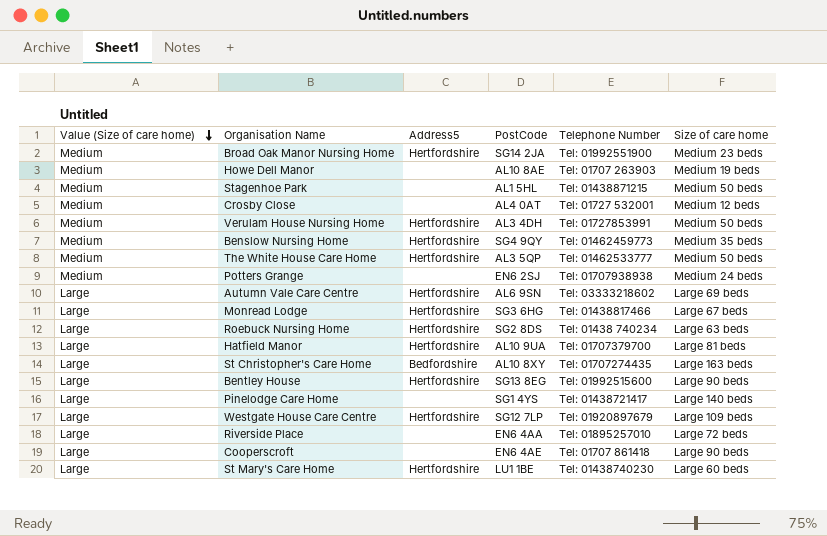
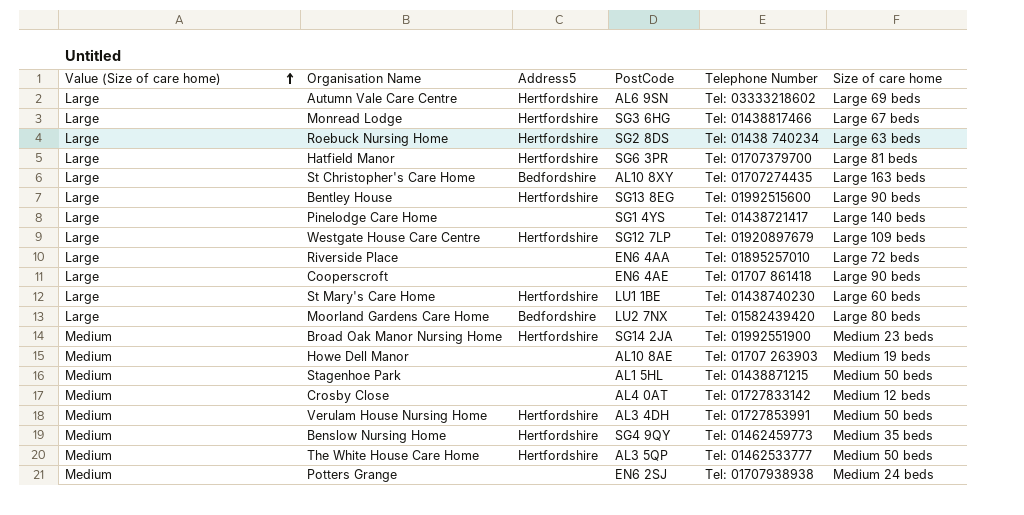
row order: Value (Size of care home) descending -> Value (Size of care home) ascending
Hatfield Manor | PostCode: AL10 9UA -> SG6 3PR
row Moorland Gardens Care Home: none -> Large | Bedfordshire | LU2 7NX | Tel: 01582439420 | Large 80 beds
Crosby Close | Telephone Number: Tel: 01727 532001 -> Tel: 01727833142

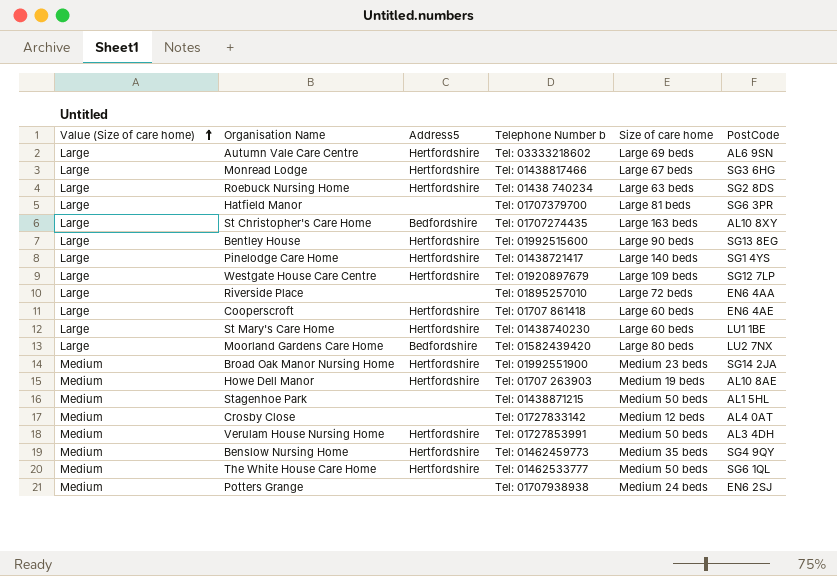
column name: Telephone Number -> Telephone Number b
column PostCode | position: 4 -> 6
Hatfield Manor | Address5: Hertfordshire -> none
Pinelodge Care Home | Address5: none -> Hertfordshire
Cooperscroft | Address5: none -> Hertfordshire
Cooperscroft | Size of care home: Large 90 beds -> Large 60 beds
Howe Dell Manor | Address5: none -> Hertfordshire
The White House Care Home | PostCode: AL3 5QP -> SG6 1QL

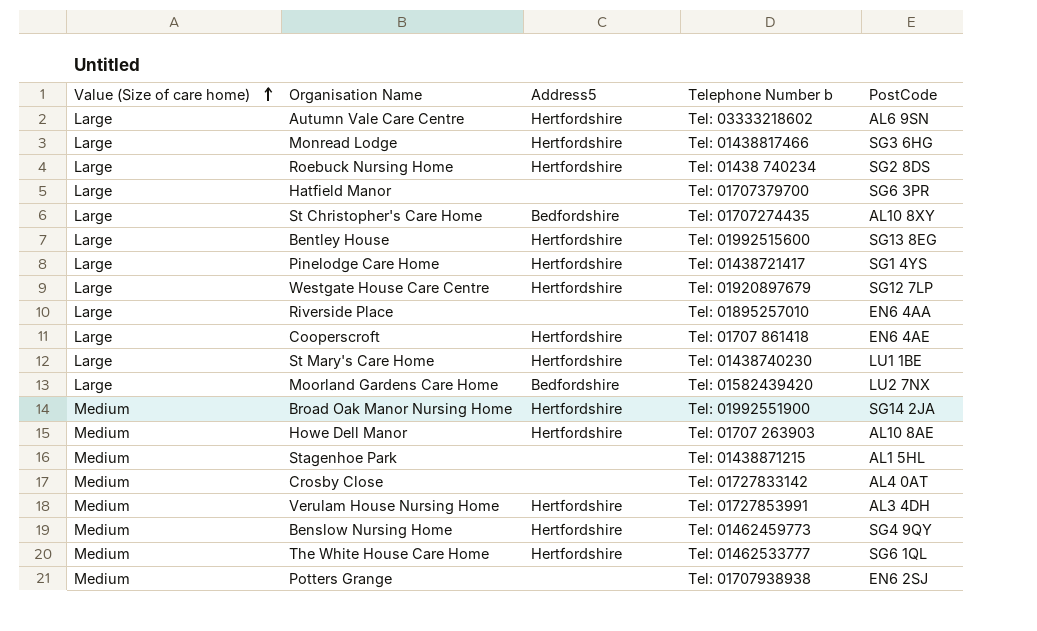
column Size of care home | position: 5 -> none

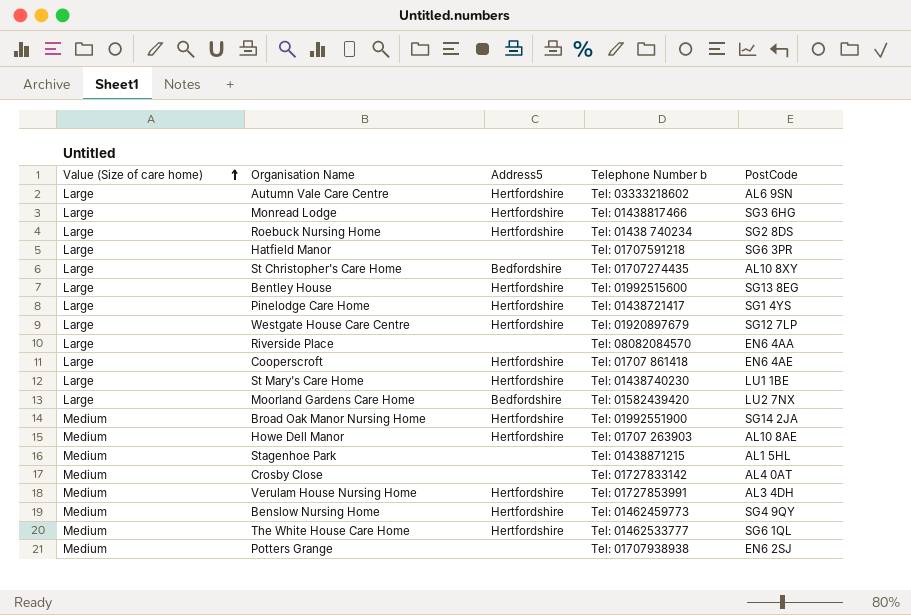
Hatfield Manor | Telephone Number b: Tel: 01707379700 -> Tel: 01707591218
Riverside Place | Telephone Number b: Tel: 01895257010 -> Tel: 08082084570

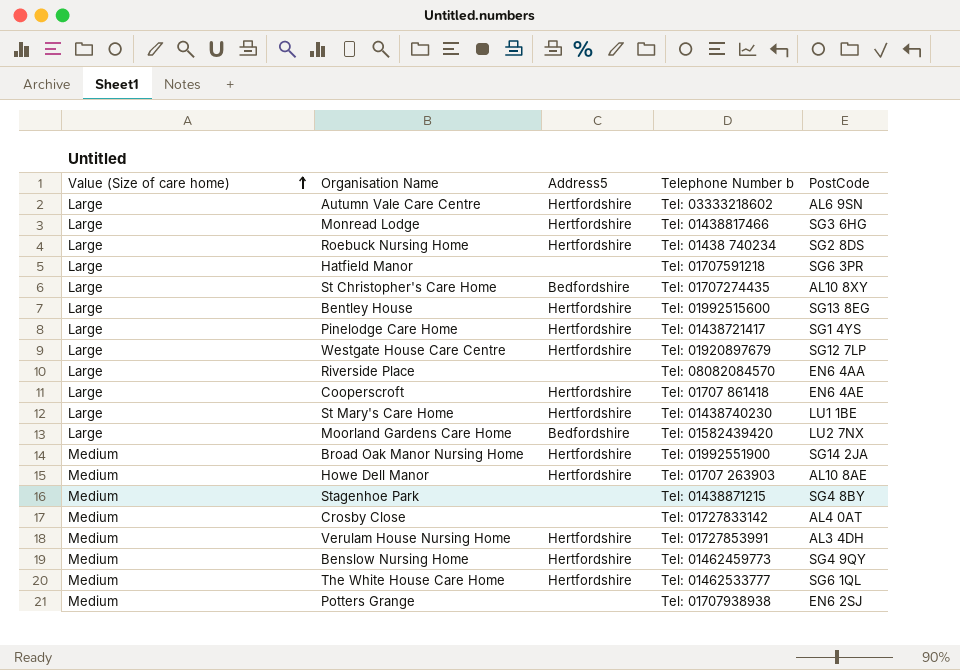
Stagenhoe Park | PostCode: AL1 5HL -> SG4 8BY

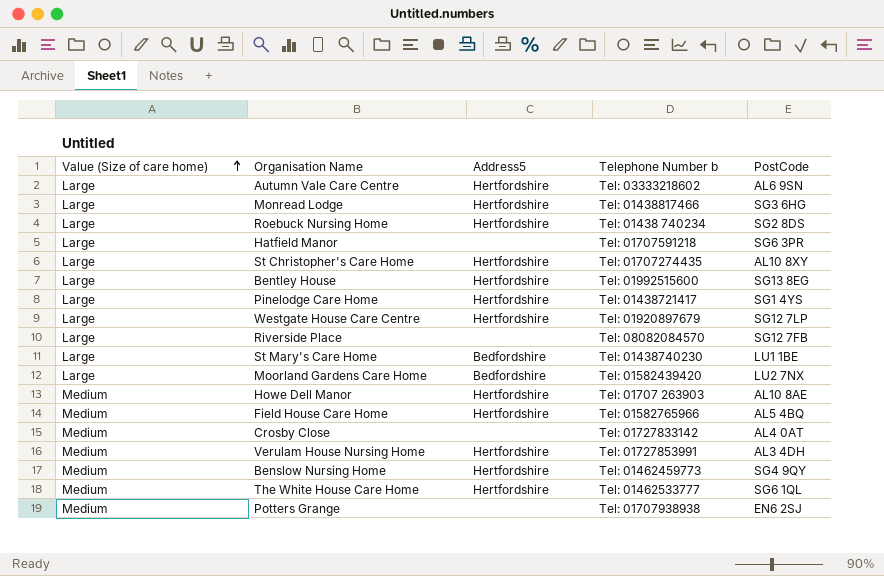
row Cooperscroft: Large | Hertfordshire | Tel: 01707 861418 | EN6 4AE -> none
row Broad Oak Manor Nursing Home: Medium | Hertfordshire | Tel: 01992551900 | SG14 2JA -> none
row Stagenhoe Park: Medium | none | Tel: 01438871215 | SG4 8BY -> none
St Christopher's Care Home | Address5: Bedfordshire -> Hertfordshire
Riverside Place | PostCode: EN6 4AA -> SG12 7FB
St Mary's Care Home | Address5: Hertfordshire -> Bedfordshire
row Field House Care Home: none -> Medium | Hertfordshire | Tel: 01582765966 | AL5 4BQ

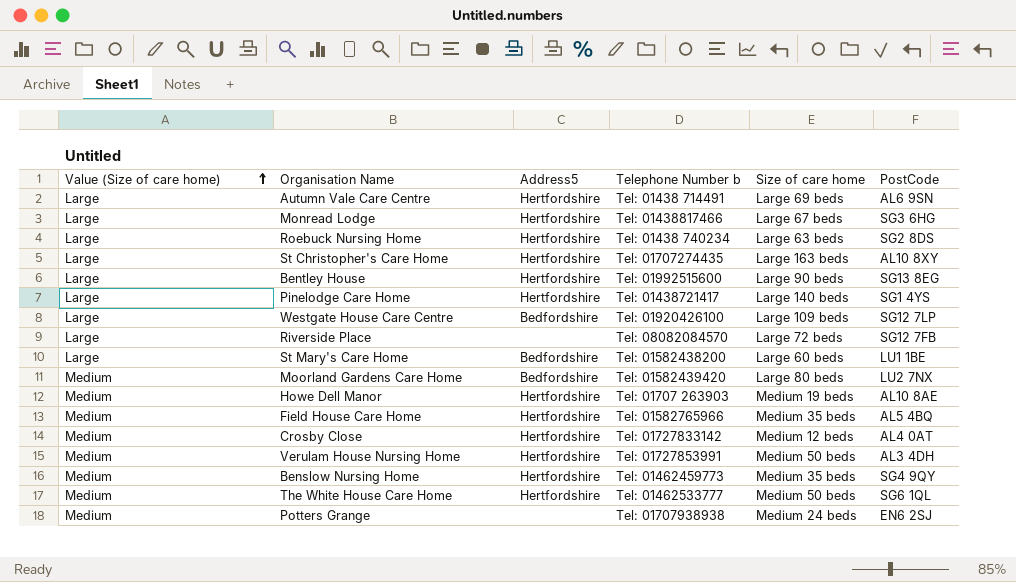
column Size of care home | position: none -> 5
row Hatfield Manor: Large | none | Tel: 01707591218 | SG6 3PR -> none
Autumn Vale Care Centre | Telephone Number b: Tel: 03333218602 -> Tel: 01438 714491
Westgate House Care Centre | Address5: Hertfordshire -> Bedfordshire
Westgate House Care Centre | Telephone Number b: Tel: 01920897679 -> Tel: 01920426100
St Mary's Care Home | Telephone Number b: Tel: 01438740230 -> Tel: 01582438200
Moorland Gardens Care Home | Value (Size of care home): Large -> Medium
Crosby Close | Address5: none -> Hertfordshire

